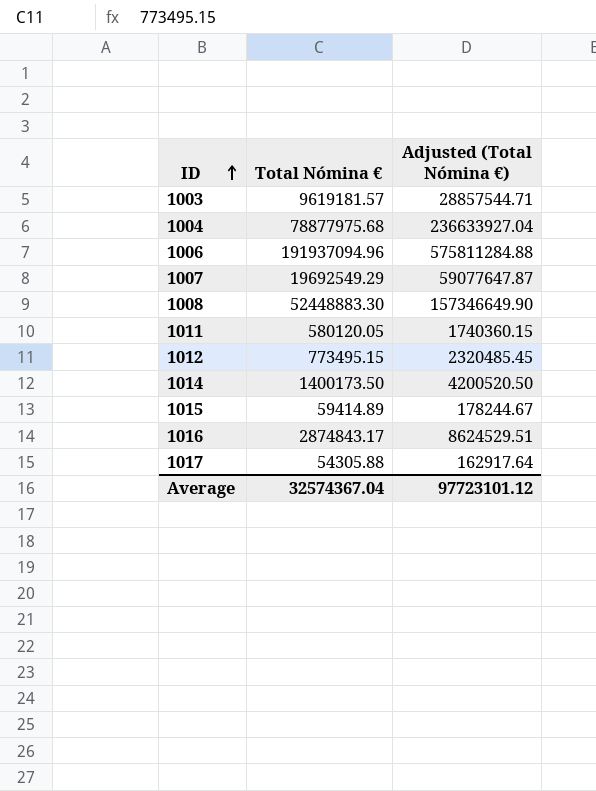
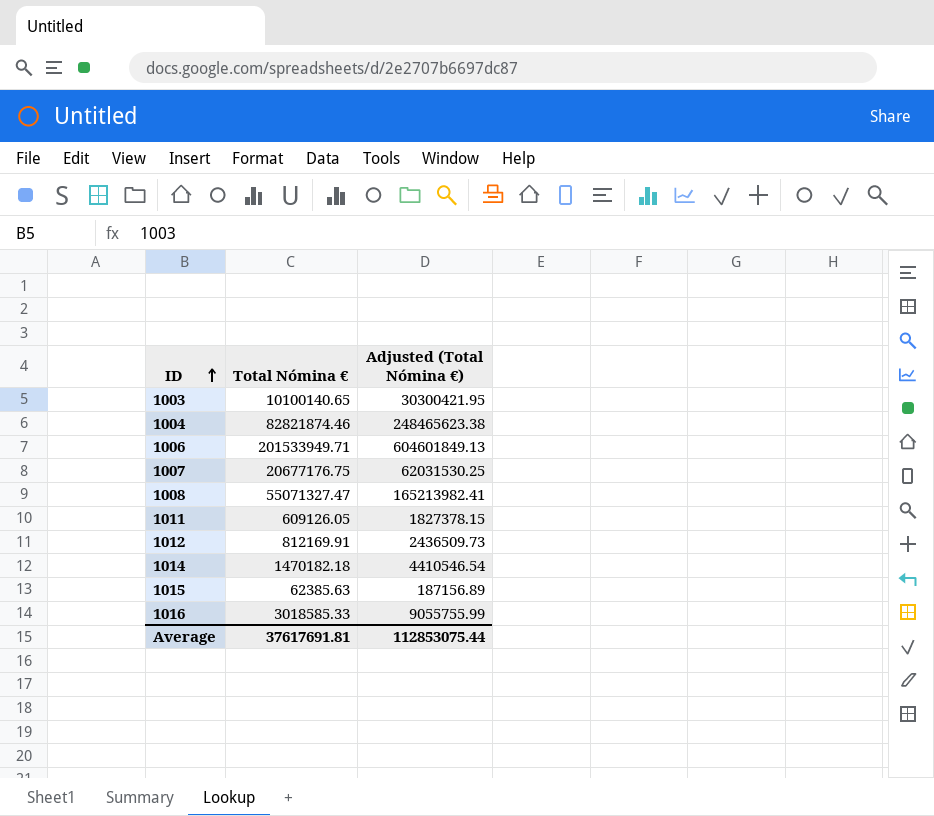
row 1017: 54305.88 | 162917.64 -> none
1003 | Total Nómina €: 9619181.57 -> 10100140.65
1003 | Adjusted (Total Nómina €): 28857544.71 -> 30300421.95
1004 | Total Nómina €: 78877975.68 -> 82821874.46
1004 | Adjusted (Total Nómina €): 236633927.04 -> 248465623.38
1006 | Total Nómina €: 191937094.96 -> 201533949.71
1006 | Adjusted (Total Nómina €): 575811284.88 -> 604601849.13
1007 | Total Nómina €: 19692549.29 -> 20677176.75
1007 | Adjusted (Total Nómina €): 59077647.87 -> 62031530.25
1008 | Total Nómina €: 52448883.30 -> 55071327.47
1008 | Adjusted (Total Nómina €): 157346649.90 -> 165213982.41
1011 | Total Nómina €: 580120.05 -> 609126.05
1011 | Adjusted (Total Nómina €): 1740360.15 -> 1827378.15
1012 | Total Nómina €: 773495.15 -> 812169.91
1012 | Adjusted (Total Nómina €): 2320485.45 -> 2436509.73
1014 | Total Nómina €: 1400173.50 -> 1470182.18
1014 | Adjusted (Total Nómina €): 4200520.50 -> 4410546.54
1015 | Total Nómina €: 59414.89 -> 62385.63
1015 | Adjusted (Total Nómina €): 178244.67 -> 187156.89
1016 | Total Nómina €: 2874843.17 -> 3018585.33
1016 | Adjusted (Total Nómina €): 8624529.51 -> 9055755.99
Average | Total Nómina €: 32574367.04 -> 37617691.81
Average | Adjusted (Total Nómina €): 97723101.12 -> 112853075.44

